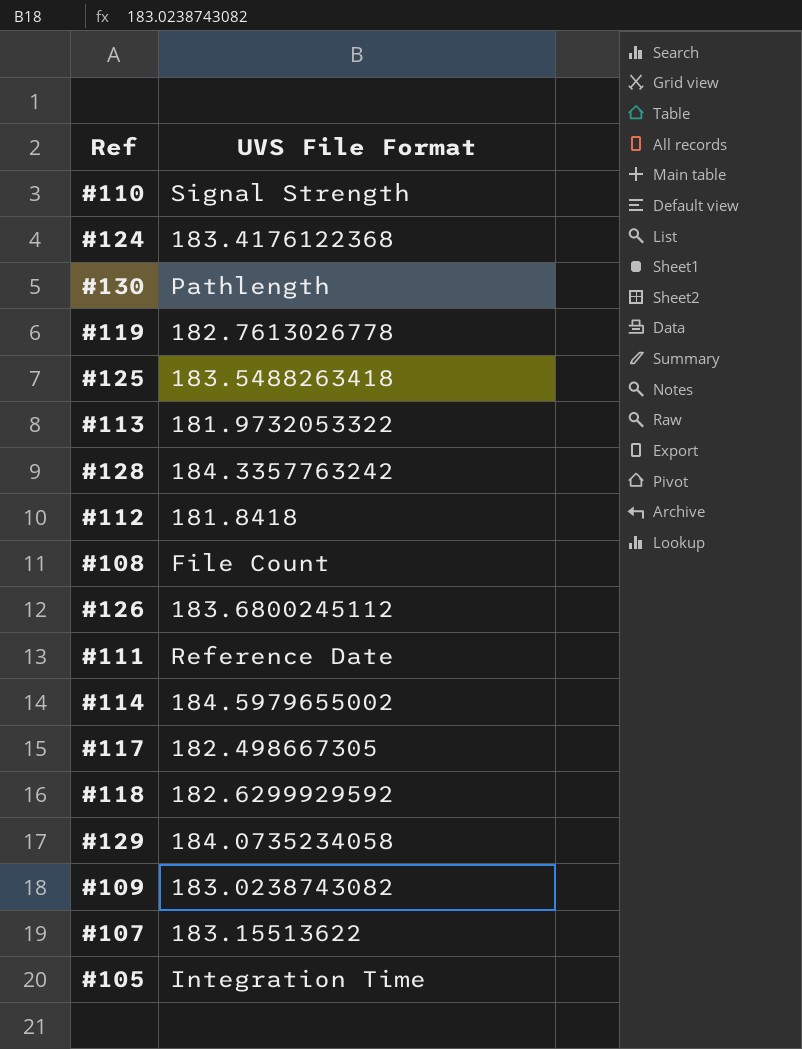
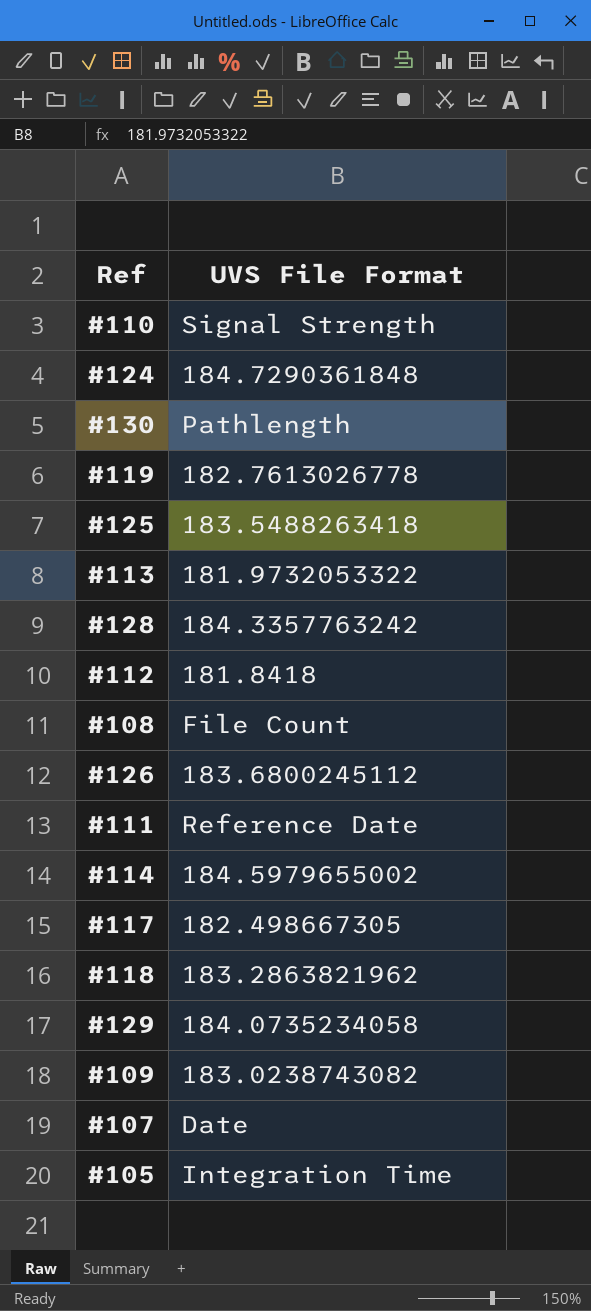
#124 | UVS File Format: 183.4176122368 -> 184.7290361848
#118 | UVS File Format: 182.6299929592 -> 183.2863821962
#107 | UVS File Format: 183.15513622 -> Date

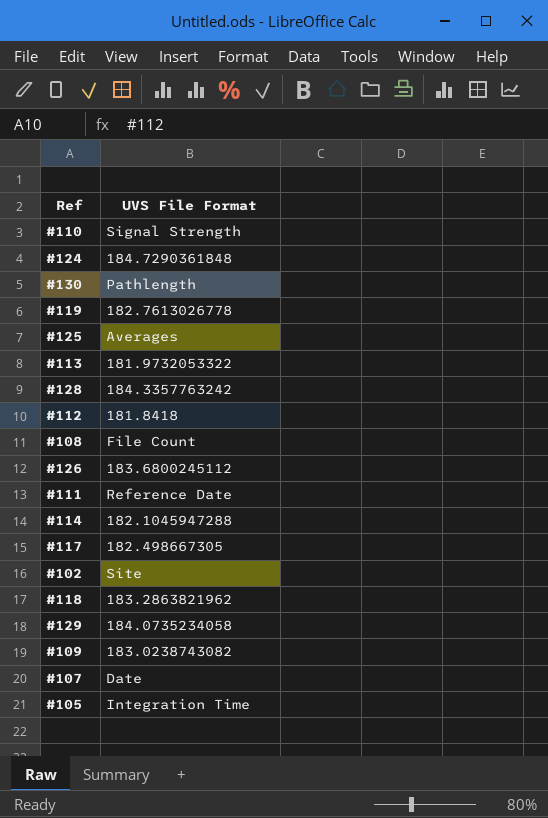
#125 | UVS File Format: 183.5488263418 -> Averages
#114 | UVS File Format: 184.5979655002 -> 182.1045947288
row #102: none -> Site

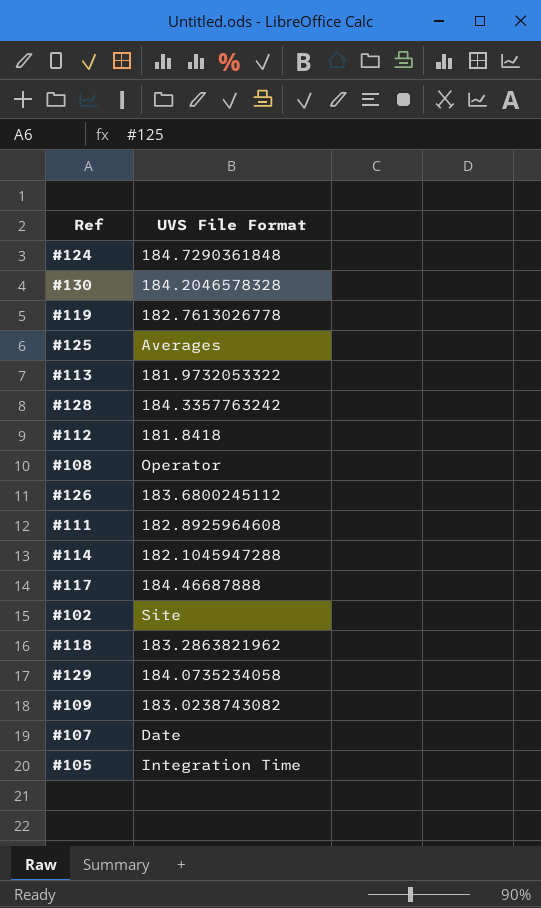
row #110: Signal Strength -> none
#130 | UVS File Format: Pathlength -> 184.2046578328
#108 | UVS File Format: File Count -> Operator
#111 | UVS File Format: Reference Date -> 182.8925964608
#117 | UVS File Format: 182.498667305 -> 184.46687888

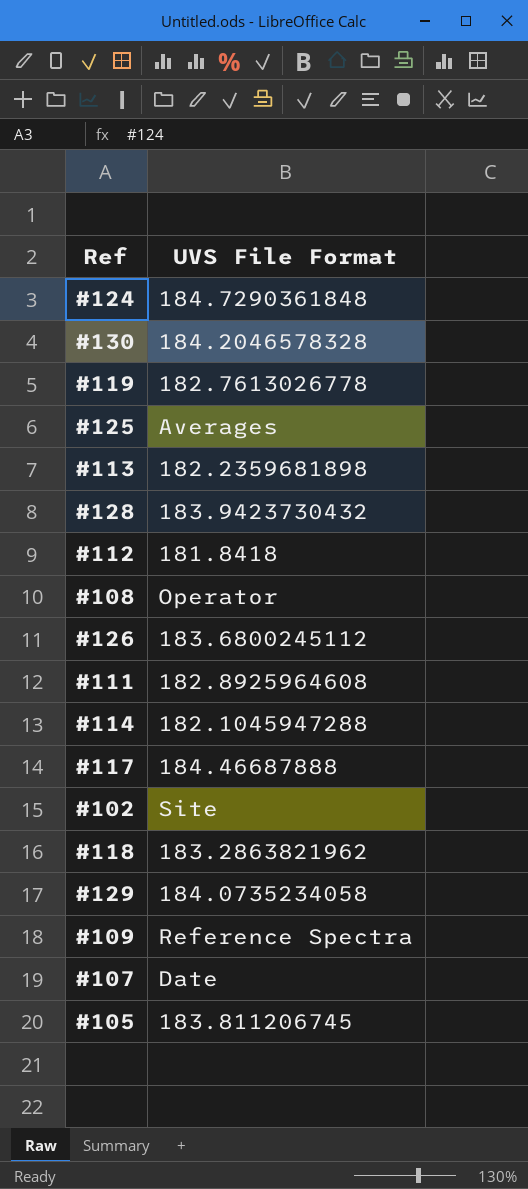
#113 | UVS File Format: 181.9732053322 -> 182.2359681898
#128 | UVS File Format: 184.3357763242 -> 183.9423730432
#109 | UVS File Format: 183.0238743082 -> Reference Spectra
#105 | UVS File Format: Integration Time -> 183.811206745

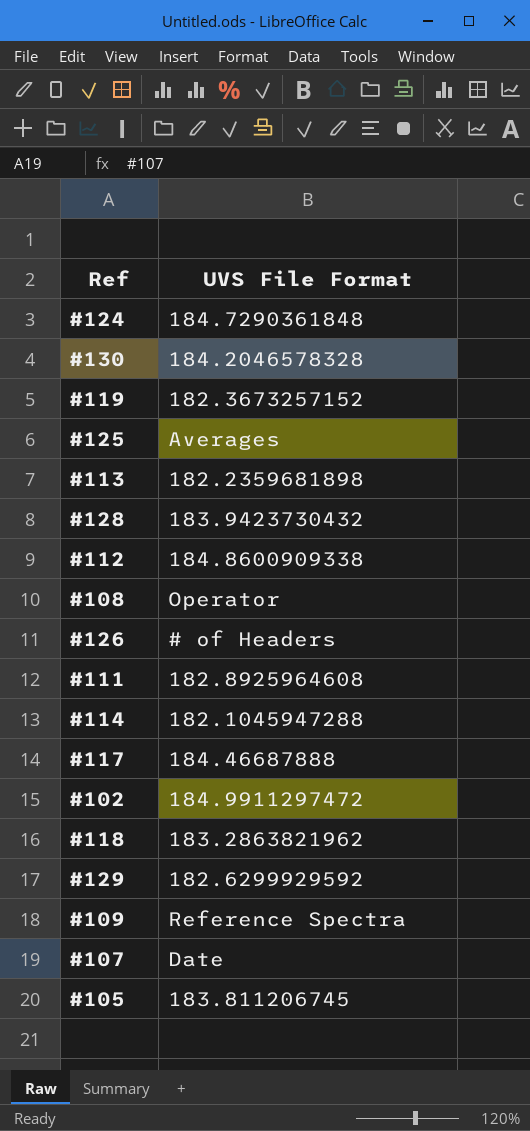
#119 | UVS File Format: 182.7613026778 -> 182.3673257152
#112 | UVS File Format: 181.8418 -> 184.8600909338
#126 | UVS File Format: 183.6800245112 -> # of Headers
#102 | UVS File Format: Site -> 184.9911297472
#129 | UVS File Format: 184.0735234058 -> 182.6299929592

